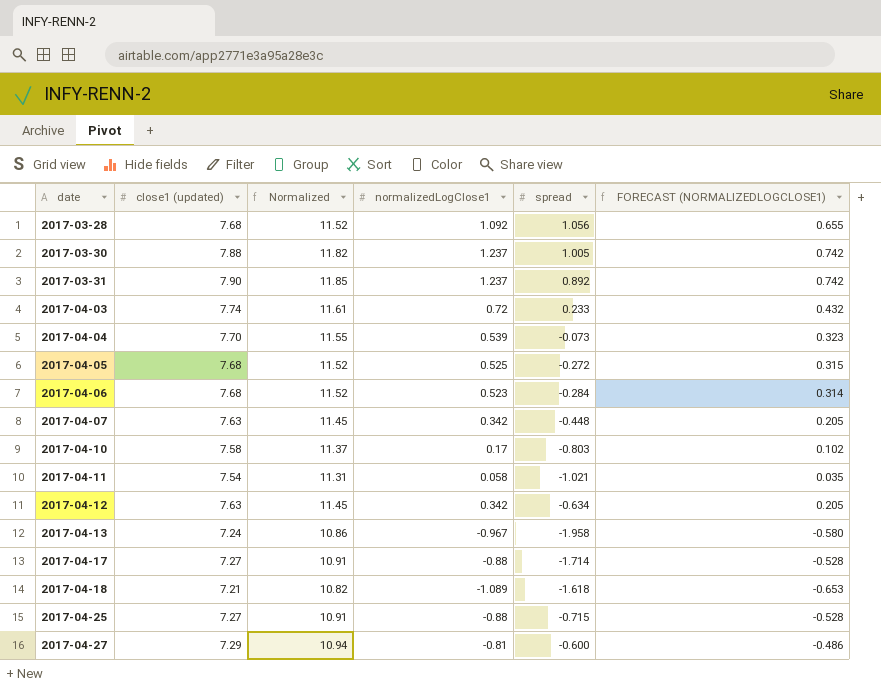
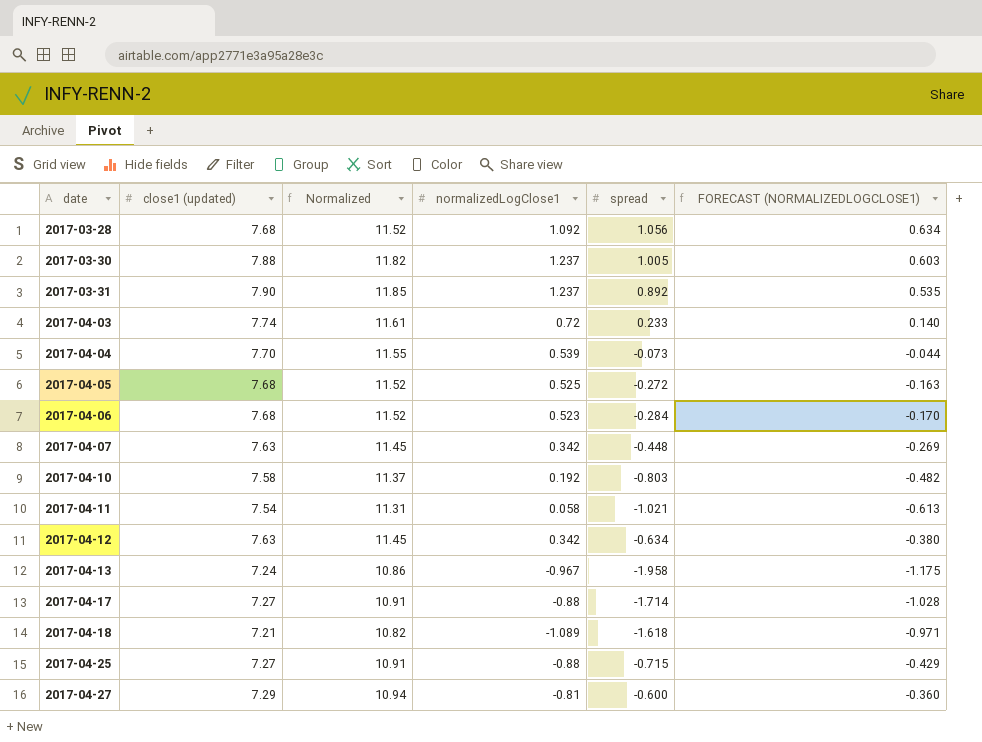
column FORECAST (NORMALIZEDLOGCLOSE1) | formula: [normalizedLogClose1] * 0.6 -> [spread] * 0.6
2017-04-10 | normalizedLogClose1: 0.17 -> 0.192

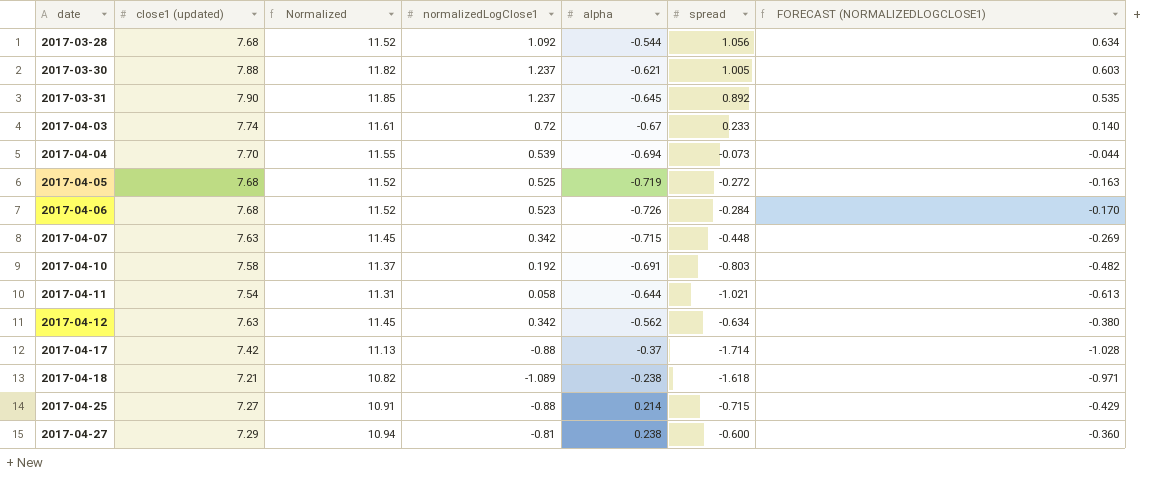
column alpha | position: none -> 5
row 2017-04-13: 7.24 | 10.86 | -0.967 | -1.958 | -1.175 -> none
2017-04-17 | close1 (updated): 7.27 -> 7.42
2017-04-17 | Normalized: 10.91 -> 11.13

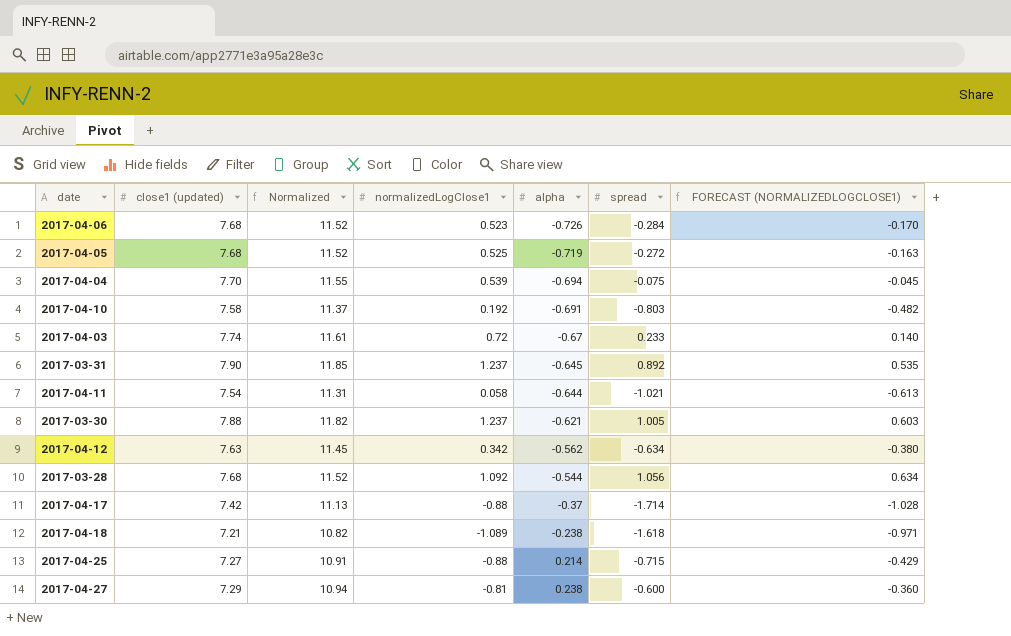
row order: date ascending -> alpha ascending
row 2017-04-07: 7.63 | 11.45 | 0.342 | -0.715 | -0.448 | -0.269 -> none
2017-04-04 | spread: -0.073 -> -0.075
2017-04-04 | FORECAST (NORMALIZEDLOGCLOSE1): -0.044 -> -0.045

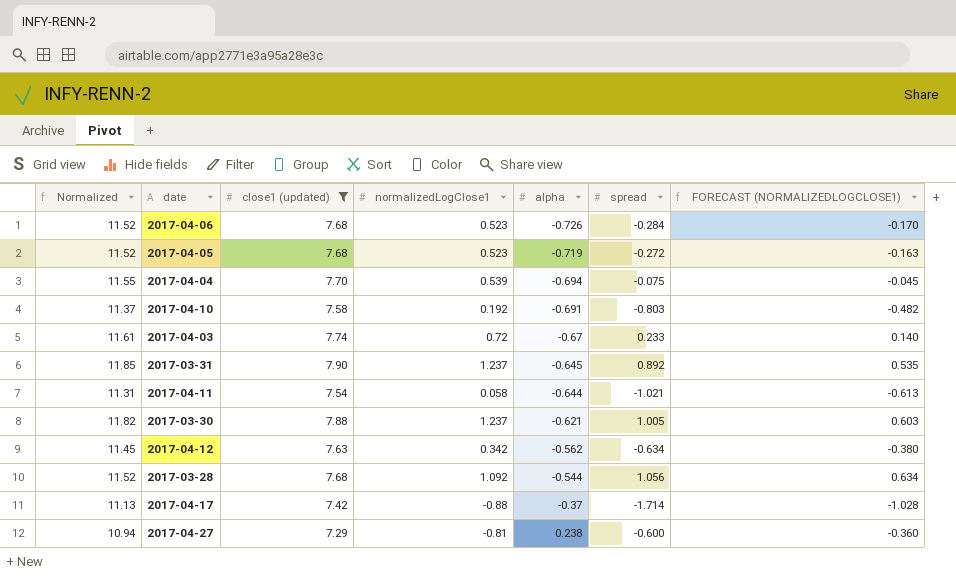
filter: none -> close1 (updated) >= 7.29
column Normalized | position: 3 -> 1
2017-04-05 | normalizedLogClose1: 0.525 -> 0.523

